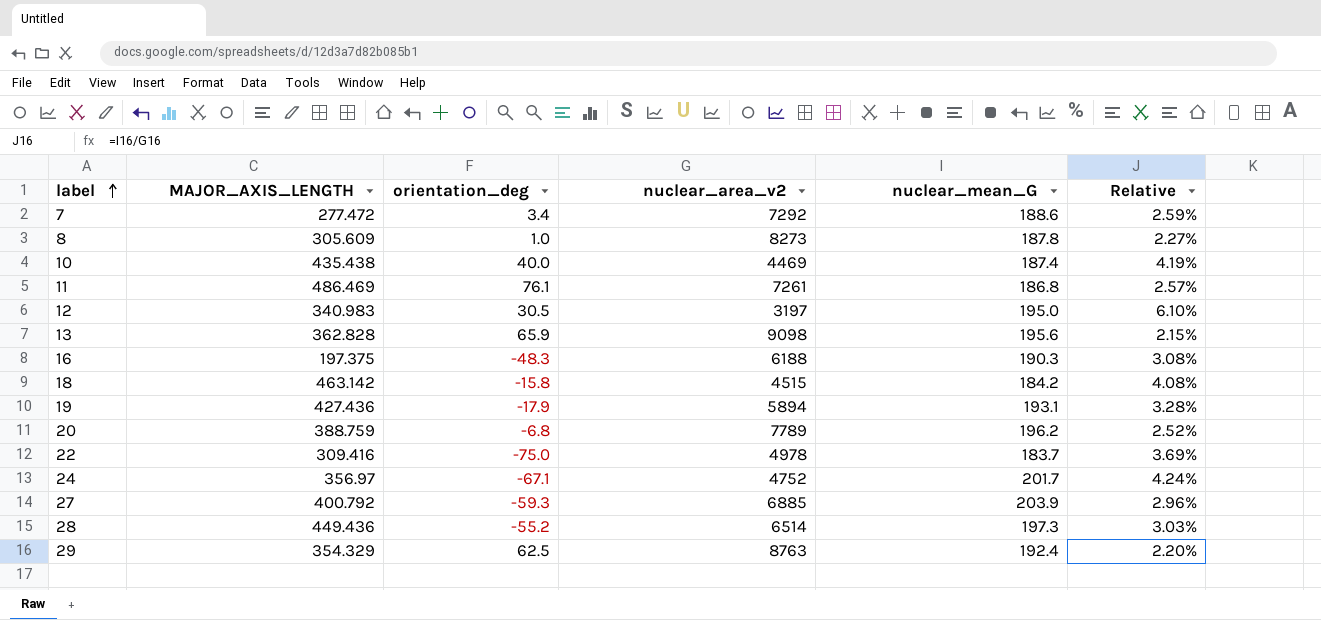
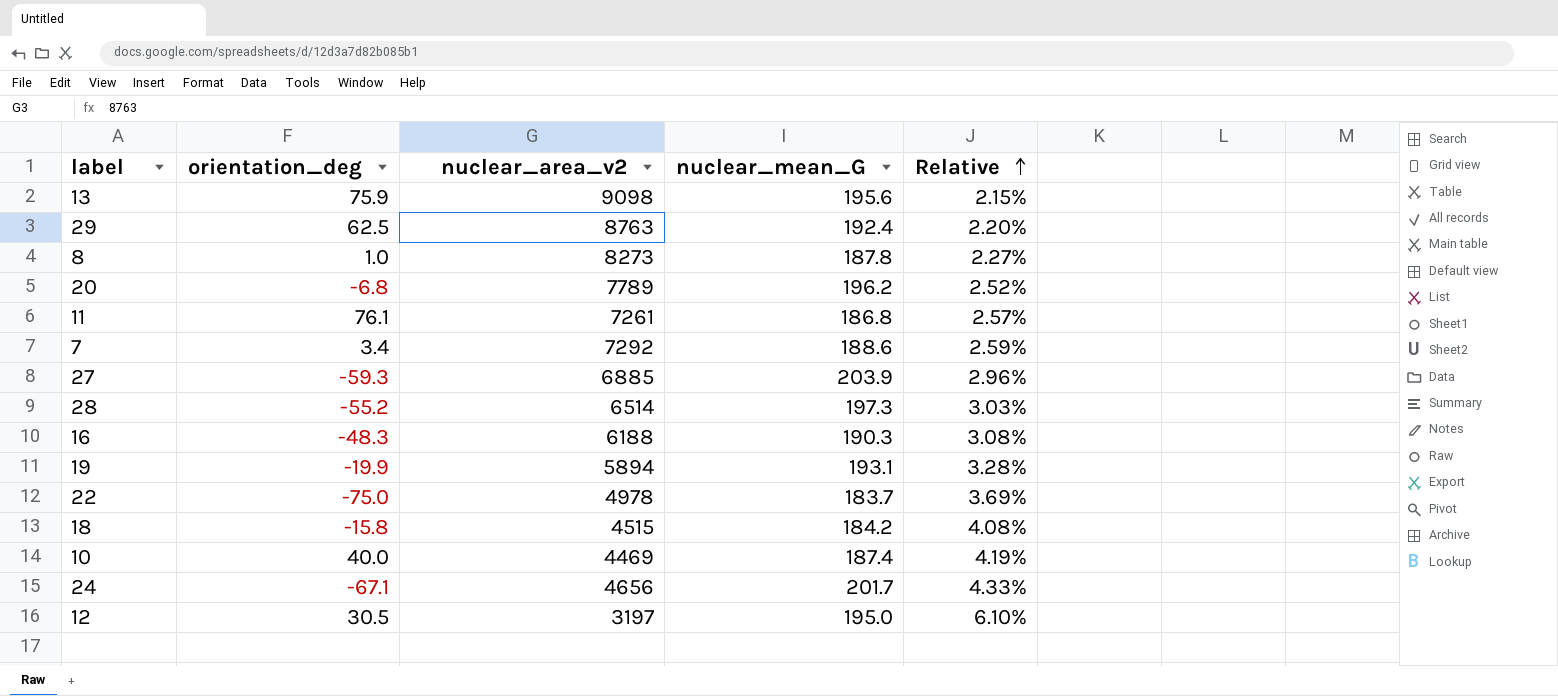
row order: label ascending -> Relative ascending
column MAJOR_AXIS_LENGTH | position: 2 -> none
13 | orientation_deg: 65.9 -> 75.9
19 | orientation_deg: -17.9 -> -19.9
24 | nuclear_area_v2: 4752 -> 4656
24 | Relative: 4.24% -> 4.33%

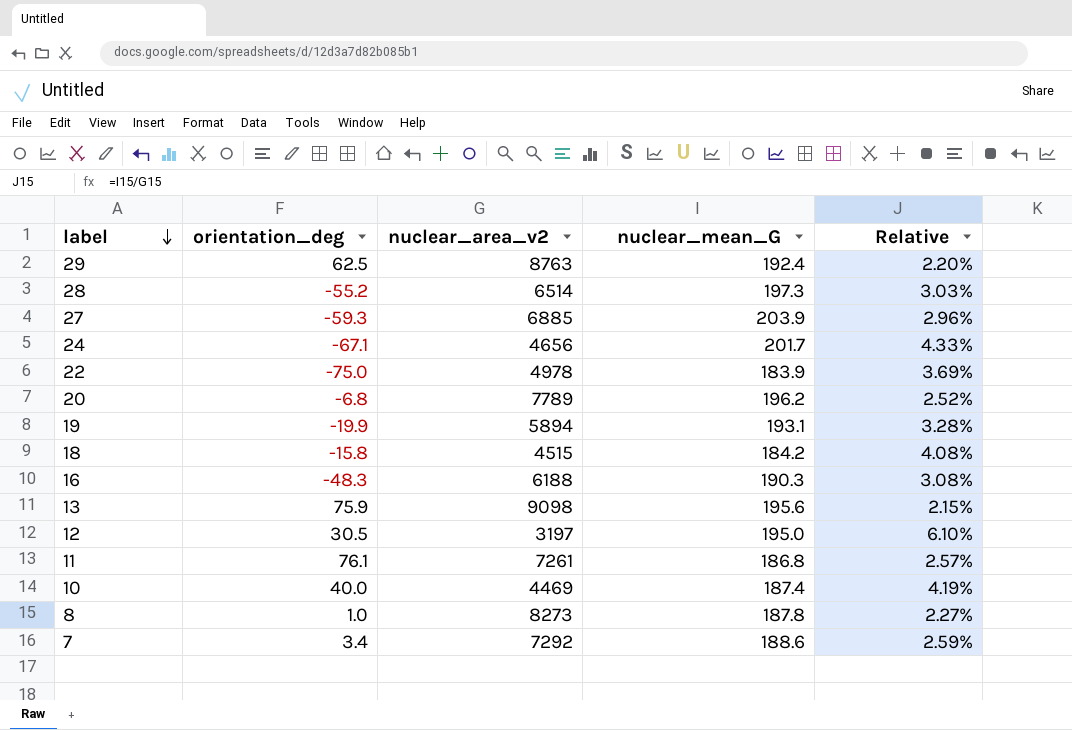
row order: Relative ascending -> label descending
22 | nuclear_mean_G: 183.7 -> 183.9

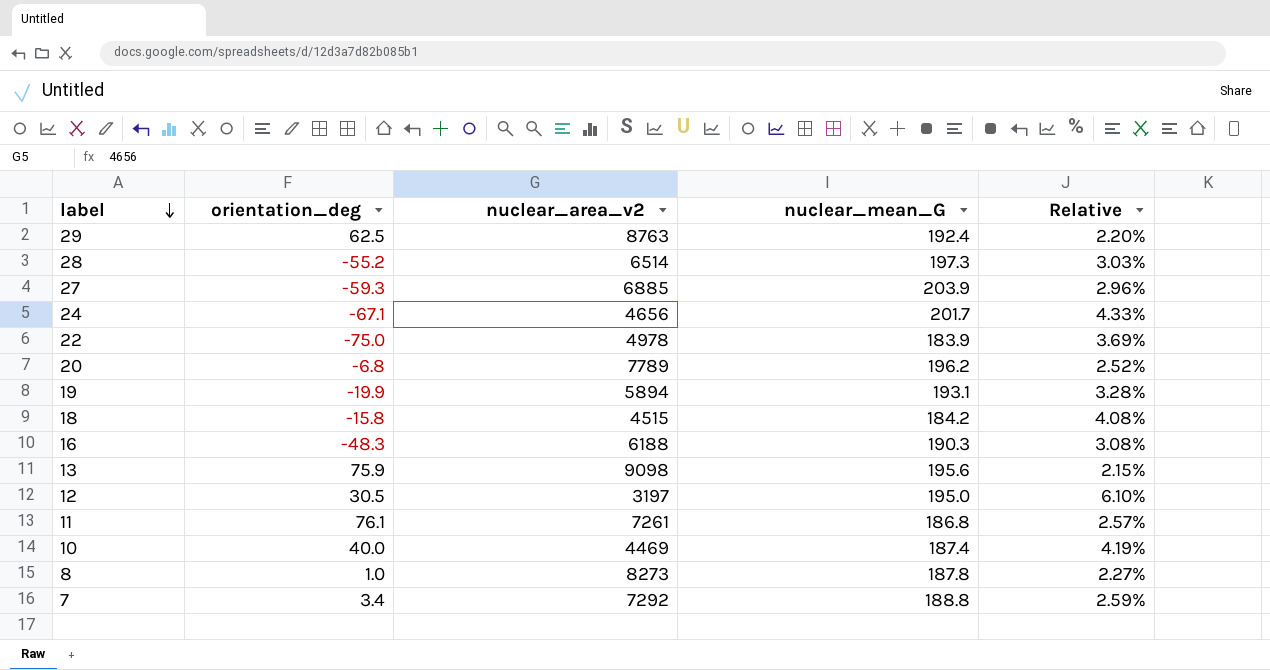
7 | nuclear_mean_G: 188.6 -> 188.8

